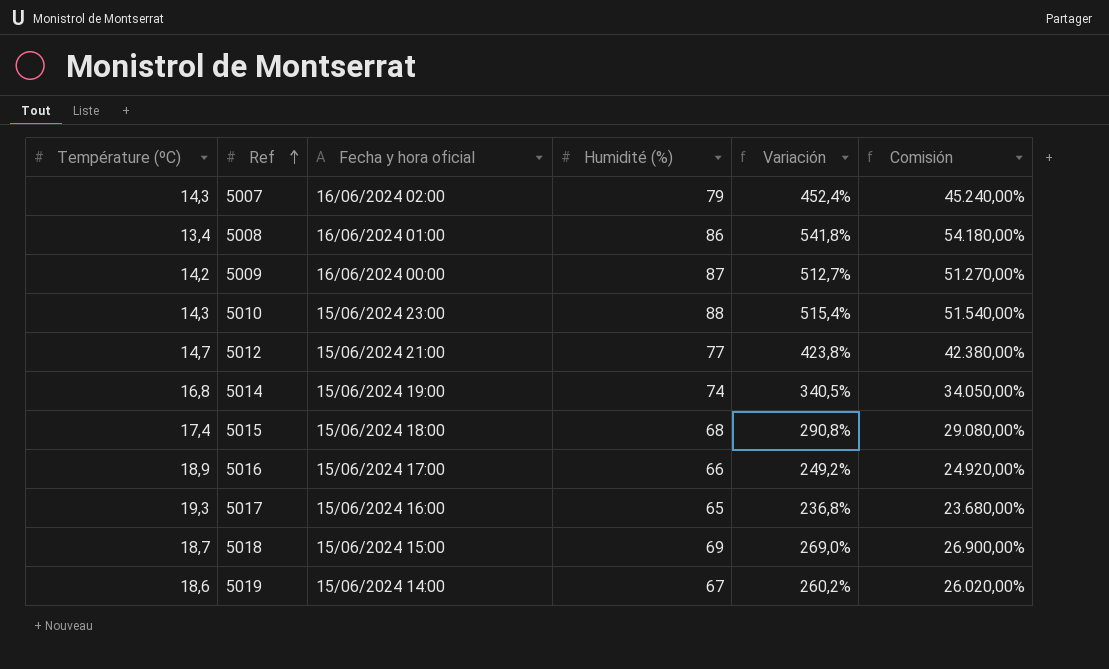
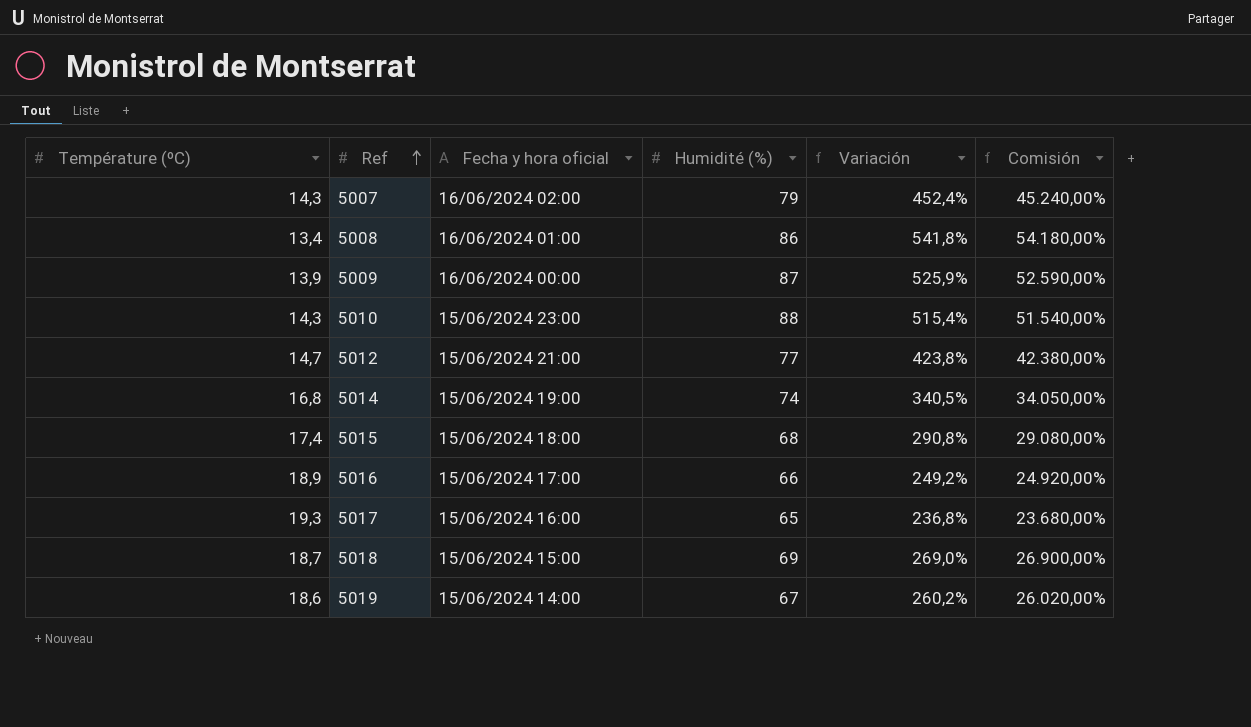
5009 | Température (ºC): 14,2 -> 13,9
5009 | Variación: 512,7% -> 525,9%
5009 | Comisión: 51.270,00% -> 52.590,00%

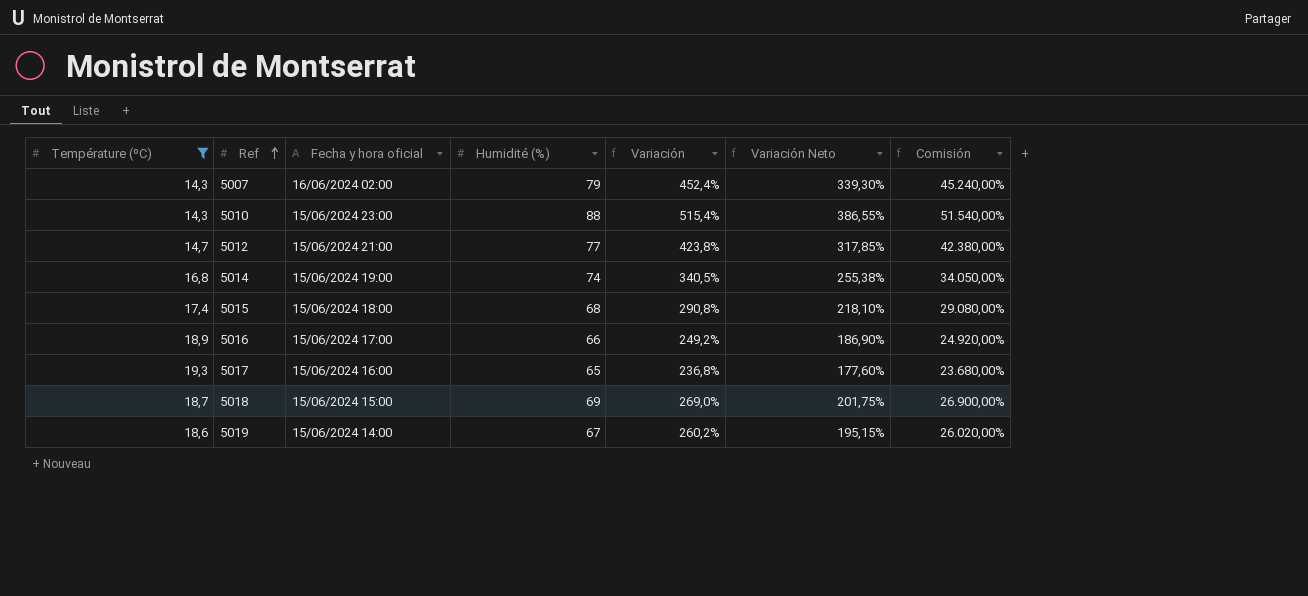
filter: none -> Température (ºC) >= 14,3
column Variación Neto | formula: none -> [Variación] * 0,75

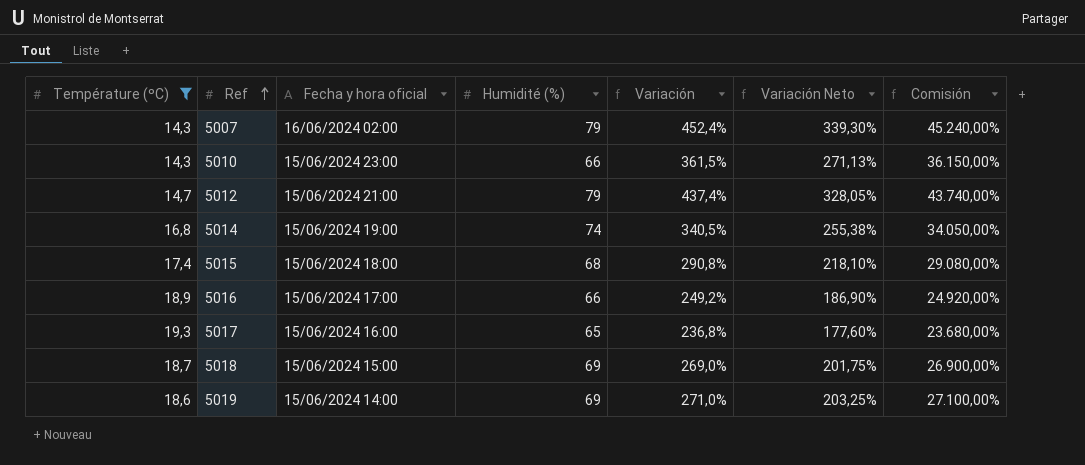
5010 | Humidité (%): 88 -> 66
5010 | Variación: 515,4% -> 361,5%
5010 | Variación Neto: 386,55% -> 271,13%
5010 | Comisión: 51.540,00% -> 36.150,00%
5012 | Humidité (%): 77 -> 79
5012 | Variación: 423,8% -> 437,4%
5012 | Variación Neto: 317,85% -> 328,05%
5012 | Comisión: 42.380,00% -> 43.740,00%
5019 | Humidité (%): 67 -> 69
5019 | Variación: 260,2% -> 271,0%
5019 | Variación Neto: 195,15% -> 203,25%
5019 | Comisión: 26.020,00% -> 27.100,00%

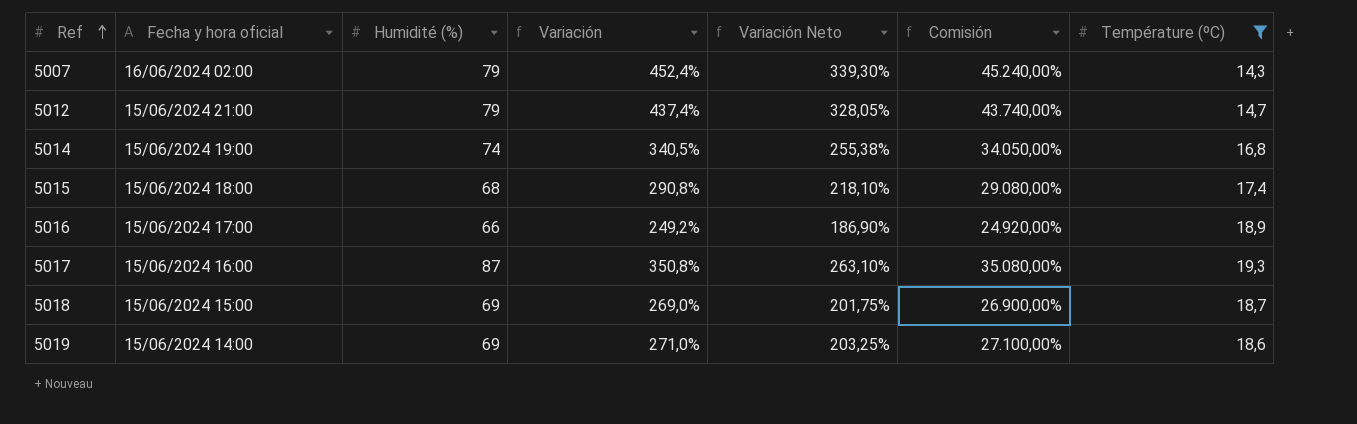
column Température (ºC) | position: 1 -> 7
row 5010: 14,3 | 15/06/2024 23:00 | 66 | 361,5% | 271,13% | 36.150,00% -> none
5017 | Humidité (%): 65 -> 87
5017 | Variación: 236,8% -> 350,8%
5017 | Variación Neto: 177,60% -> 263,10%
5017 | Comisión: 23.680,00% -> 35.080,00%

